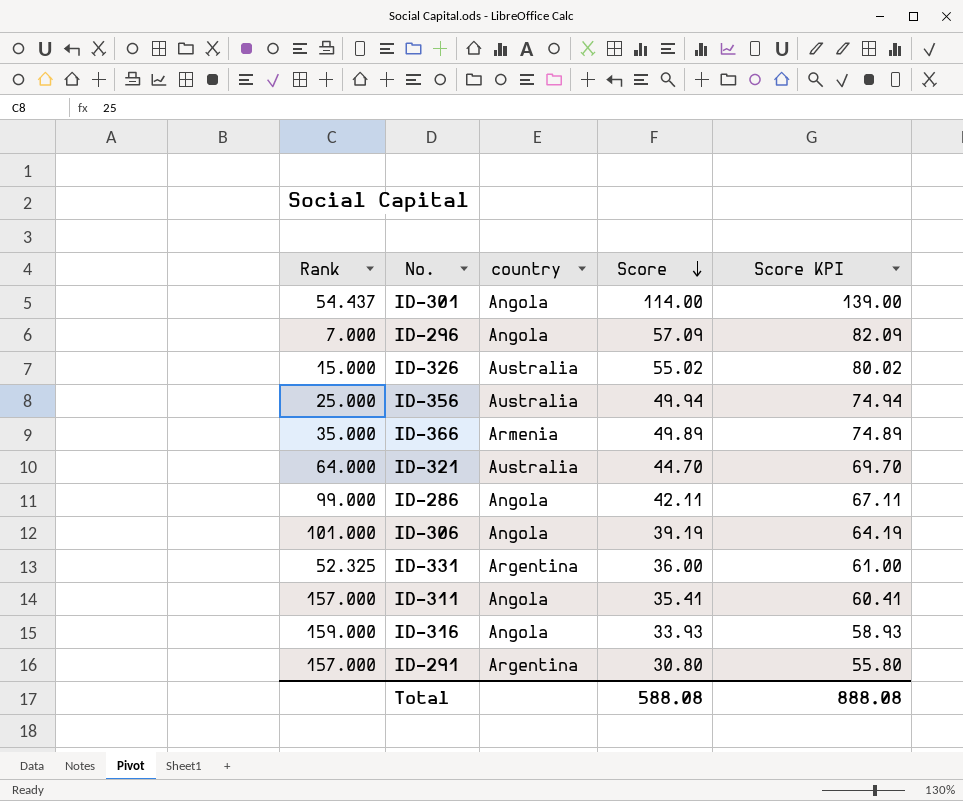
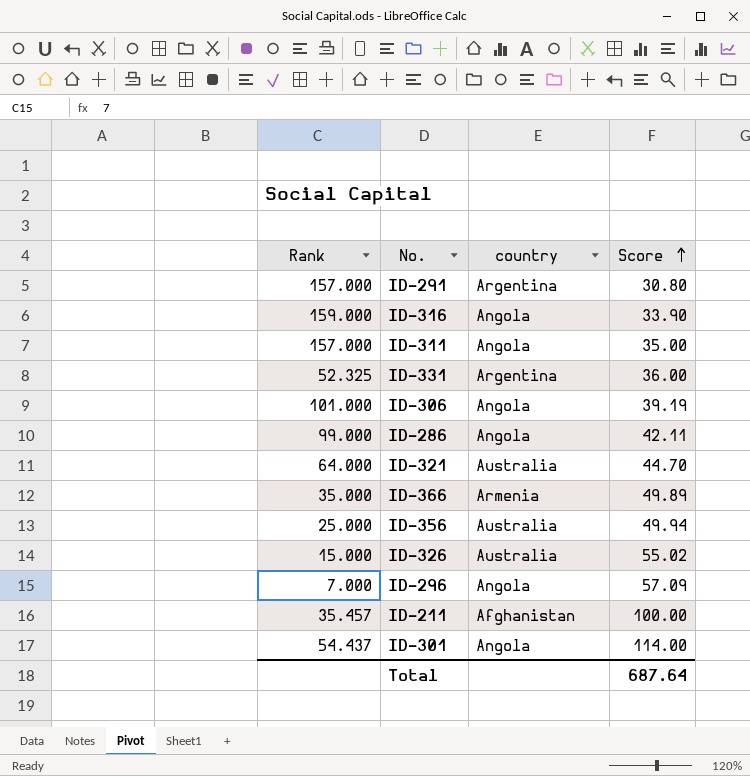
row order: Score descending -> Score ascending
column Score KPI | formula: [Score] + 25 -> none
ID-316 | Score: 33.93 -> 33.90
ID-311 | Score: 35.41 -> 35.00
row ID-211: none -> 35.457 | Afghanistan | 100.00
Total | Score: 588.08 -> 687.64

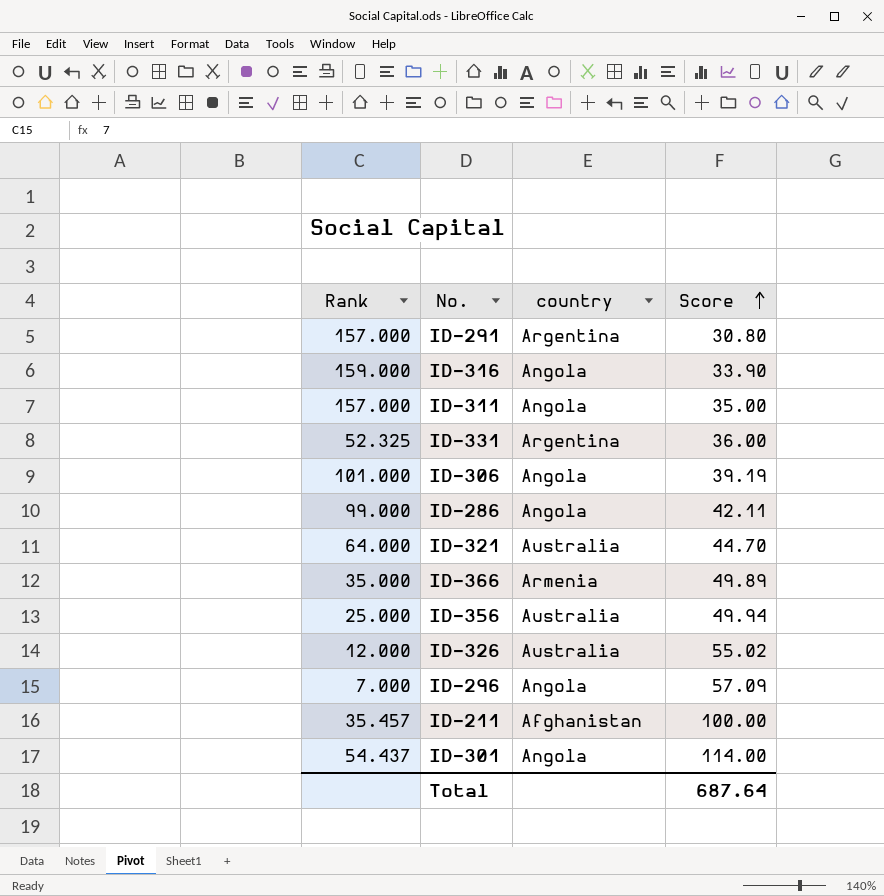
ID-326 | Rank: 15.000 -> 12.000

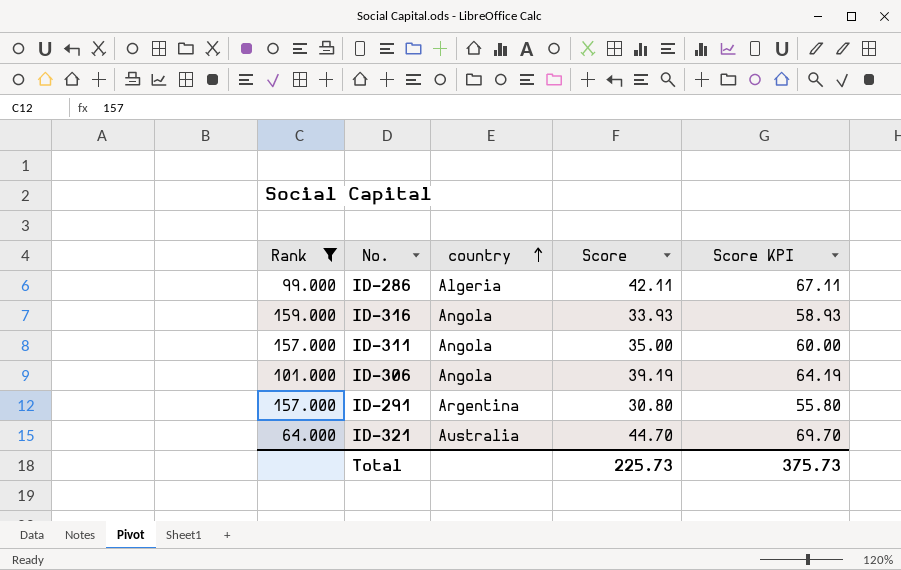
filter: none -> Rank >= 64.000
row order: Score ascending -> country ascending
column Score KPI | formula: none -> [Score] + 25
ID-286 | country: Angola -> Algeria
ID-316 | Score: 33.90 -> 33.93
Total | Score: 687.64 -> 225.73

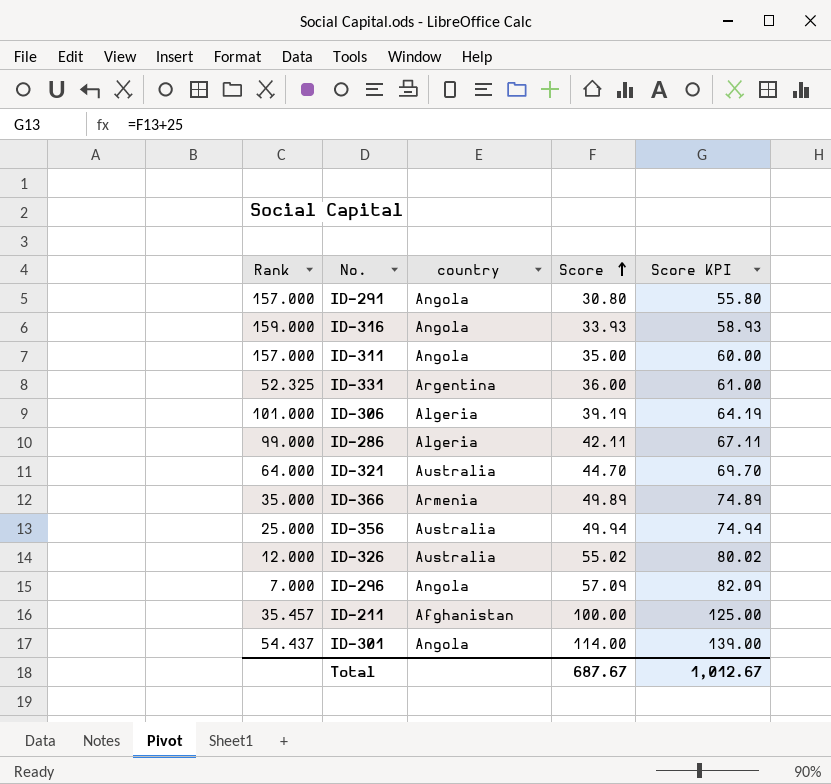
filter: Rank >= 64.000 -> none
row order: country ascending -> Score ascending
ID-291 | country: Argentina -> Angola
ID-306 | country: Angola -> Algeria
Total | Score: 225.73 -> 687.67
Total | Score KPI: 375.73 -> 1,012.67

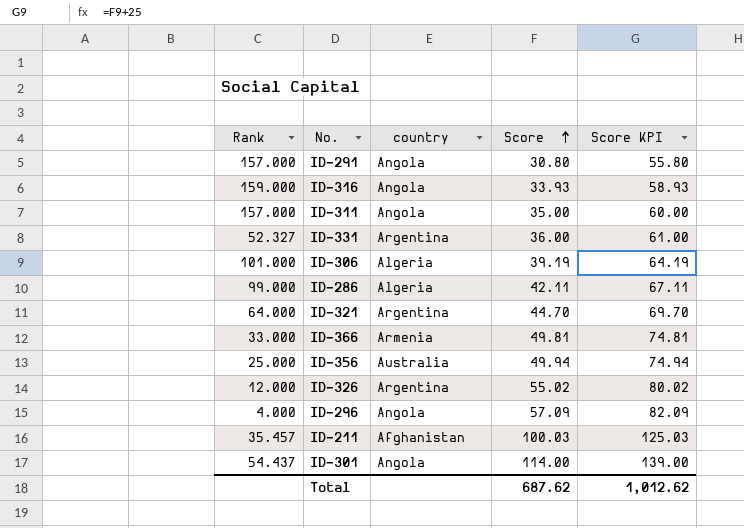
ID-331 | Rank: 52.325 -> 52.327
ID-321 | country: Australia -> Argentina
ID-366 | Rank: 35.000 -> 33.000
ID-366 | Score: 49.89 -> 49.81
ID-366 | Score KPI: 74.89 -> 74.81
ID-326 | country: Australia -> Argentina
ID-296 | Rank: 7.000 -> 4.000
ID-211 | Score: 100.00 -> 100.03
ID-211 | Score KPI: 125.00 -> 125.03
Total | Score: 687.67 -> 687.62
Total | Score KPI: 1,012.67 -> 1,012.62

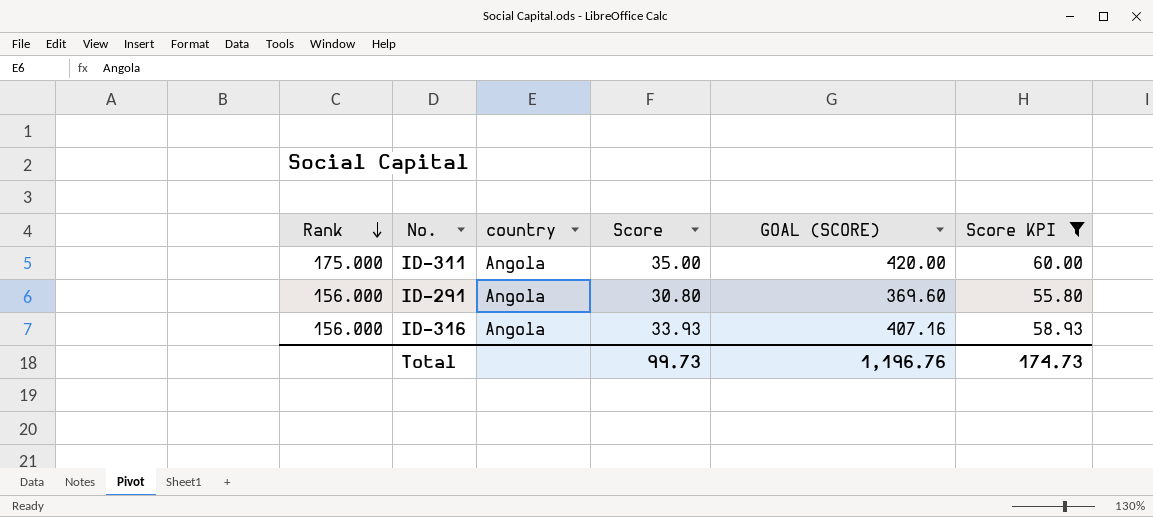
filter: none -> Score KPI <= 60.00
row order: Score ascending -> Rank descending
column GOAL (SCORE) | formula: none -> [Score] * 12
ID-311 | Rank: 157.000 -> 175.000
ID-291 | Rank: 157.000 -> 156.000
ID-316 | Rank: 159.000 -> 156.000
Total | Score: 687.62 -> 99.73
Total | Score KPI: 1,012.62 -> 174.73

